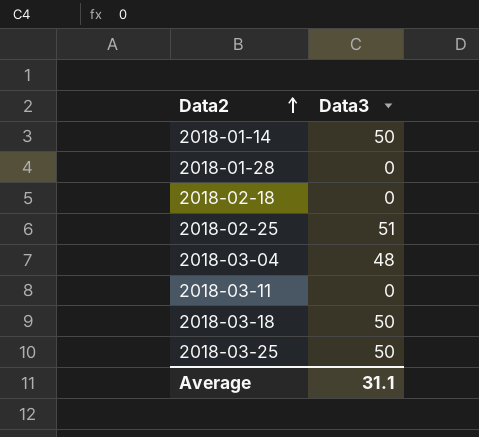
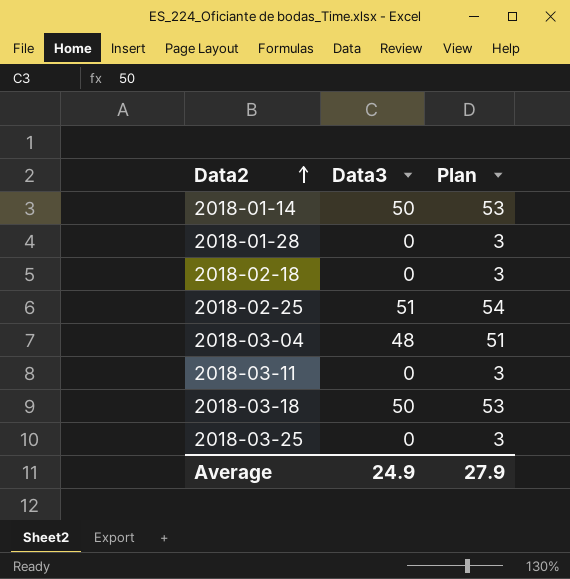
column Plan | formula: none -> [Data3] + 3
2018-03-25 | Data3: 50 -> 0
Average | Data3: 31.1 -> 24.9

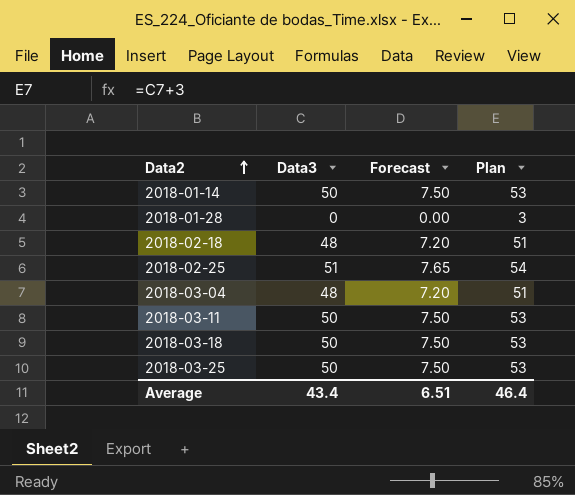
column Forecast | formula: none -> [Data3] * 0.15
2018-02-18 | Data3: 0 -> 48
2018-02-18 | Plan: 3 -> 51
2018-03-11 | Data3: 0 -> 50
2018-03-11 | Plan: 3 -> 53
2018-03-25 | Data3: 0 -> 50
2018-03-25 | Plan: 3 -> 53
Average | Data3: 24.9 -> 43.4
Average | Plan: 27.9 -> 46.4

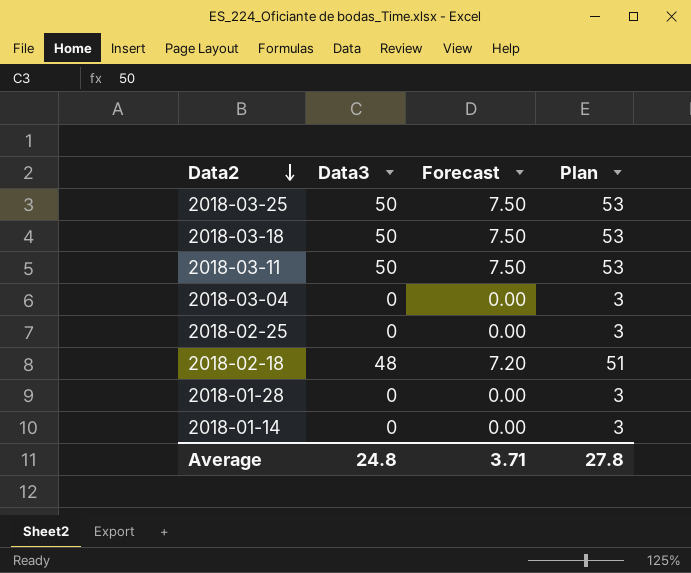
row order: Data2 ascending -> Data2 descending
2018-03-04 | Data3: 48 -> 0
2018-03-04 | Forecast: 7.20 -> 0.00
2018-03-04 | Plan: 51 -> 3
2018-02-25 | Data3: 51 -> 0
2018-02-25 | Forecast: 7.65 -> 0.00
2018-02-25 | Plan: 54 -> 3
2018-01-14 | Data3: 50 -> 0
2018-01-14 | Forecast: 7.50 -> 0.00
2018-01-14 | Plan: 53 -> 3
Average | Data3: 43.4 -> 24.8
Average | Forecast: 6.51 -> 3.71
Average | Plan: 46.4 -> 27.8

